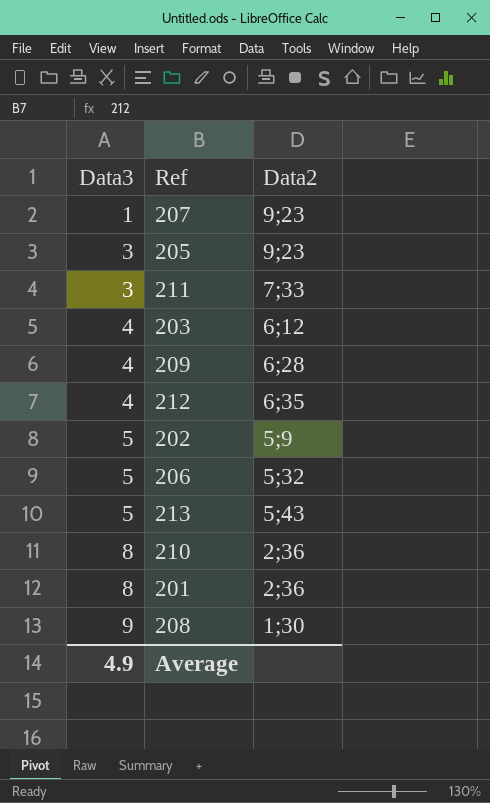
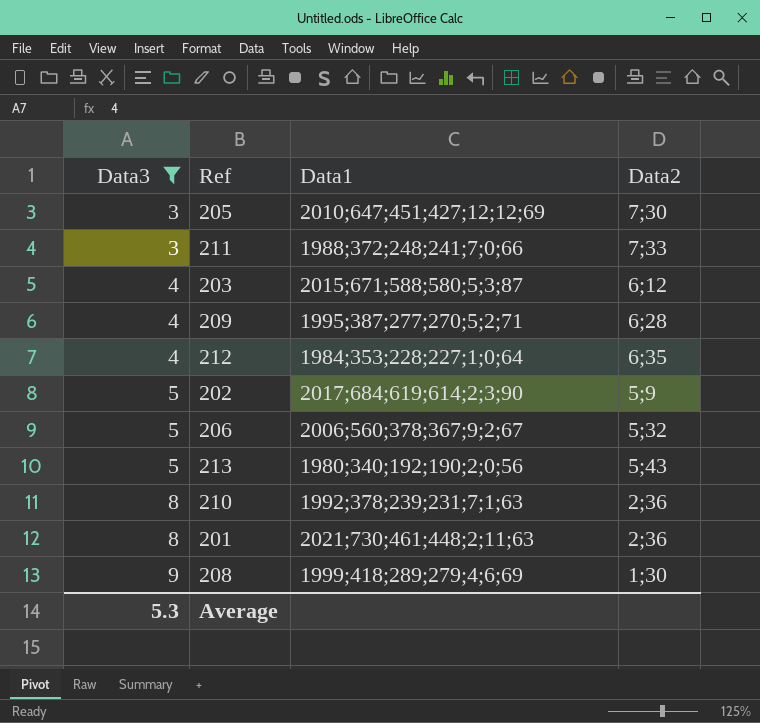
filter: none -> Data3 != 1
column Data1 | position: none -> 3
205 | Data2: 9;23 -> 7;30
Average | Data3: 4.9 -> 5.3

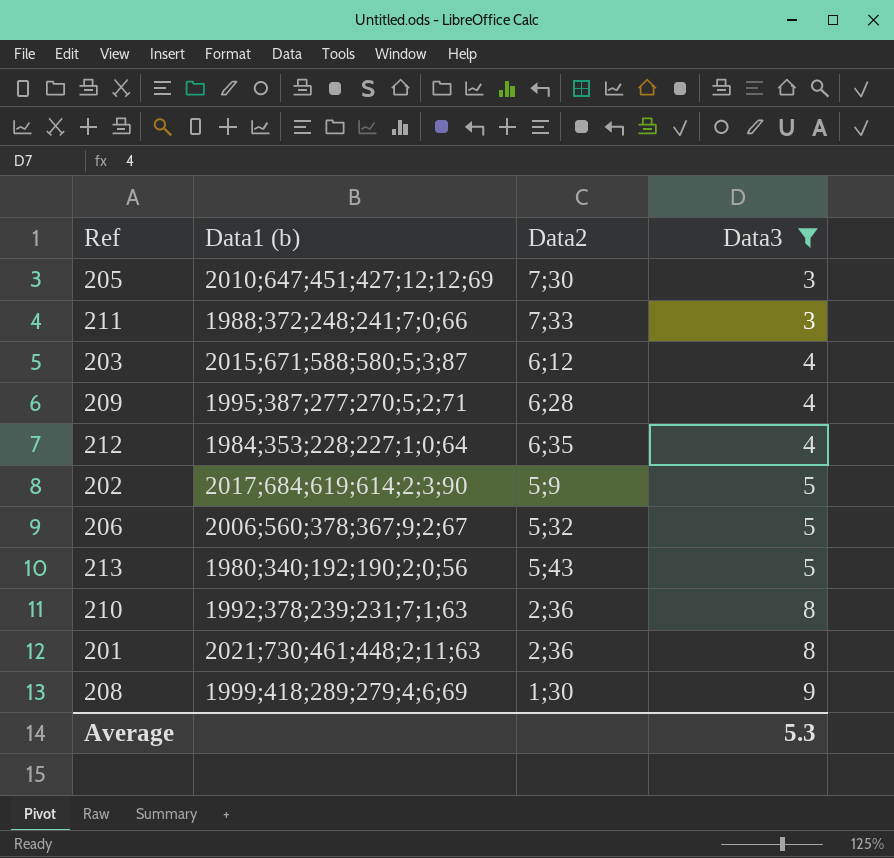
column name: Data1 -> Data1 (b)
column Data3 | position: 1 -> 4

